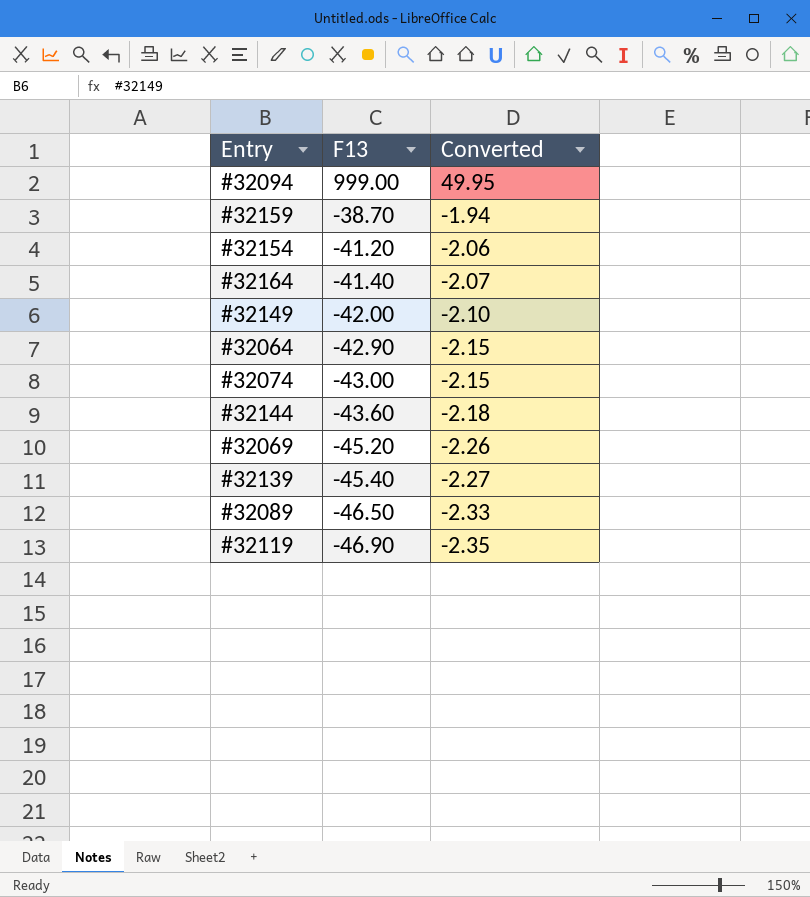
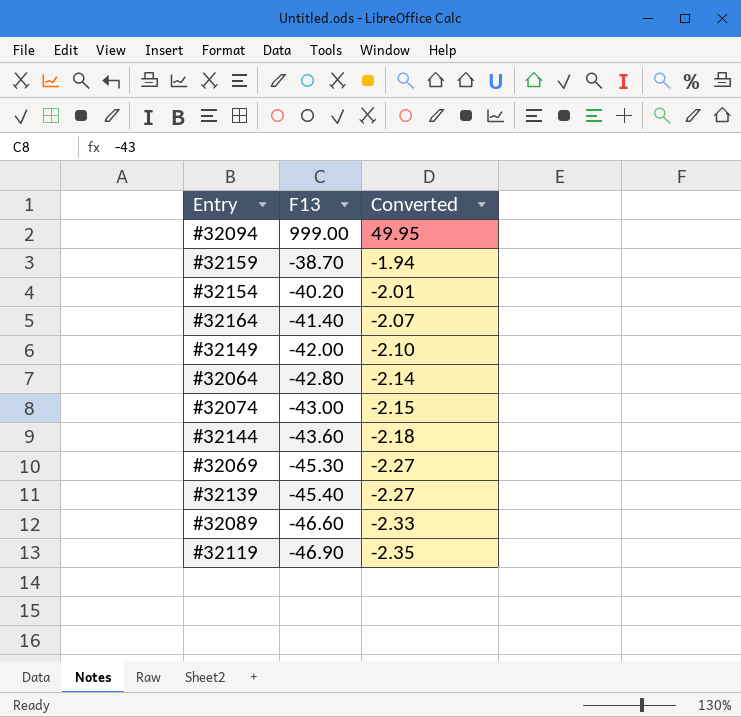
#32154 | F13: -41.20 -> -40.20
#32154 | Converted: -2.06 -> -2.01
#32064 | F13: -42.90 -> -42.80
#32064 | Converted: -2.15 -> -2.14
#32069 | F13: -45.20 -> -45.30
#32069 | Converted: -2.26 -> -2.27
#32089 | F13: -46.50 -> -46.60

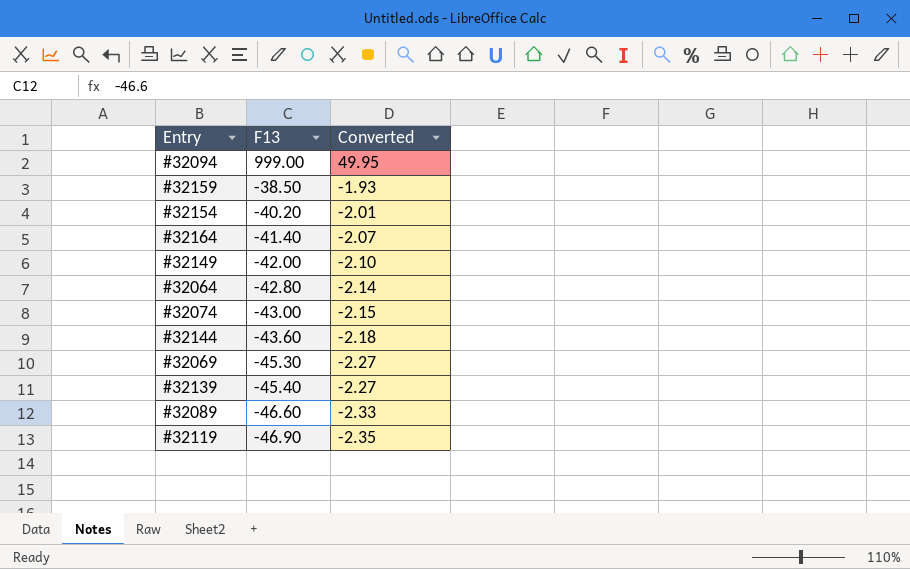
#32159 | F13: -38.70 -> -38.50
#32159 | Converted: -1.94 -> -1.93

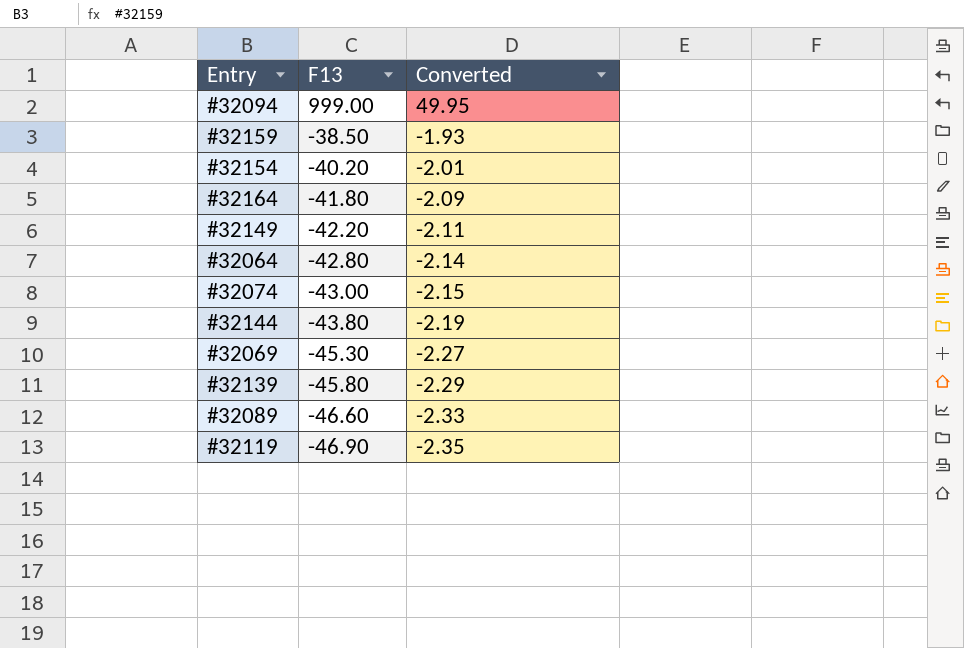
#32164 | F13: -41.40 -> -41.80
#32164 | Converted: -2.07 -> -2.09
#32149 | F13: -42.00 -> -42.20
#32149 | Converted: -2.10 -> -2.11
#32144 | F13: -43.60 -> -43.80
#32144 | Converted: -2.18 -> -2.19
#32139 | F13: -45.40 -> -45.80
#32139 | Converted: -2.27 -> -2.29

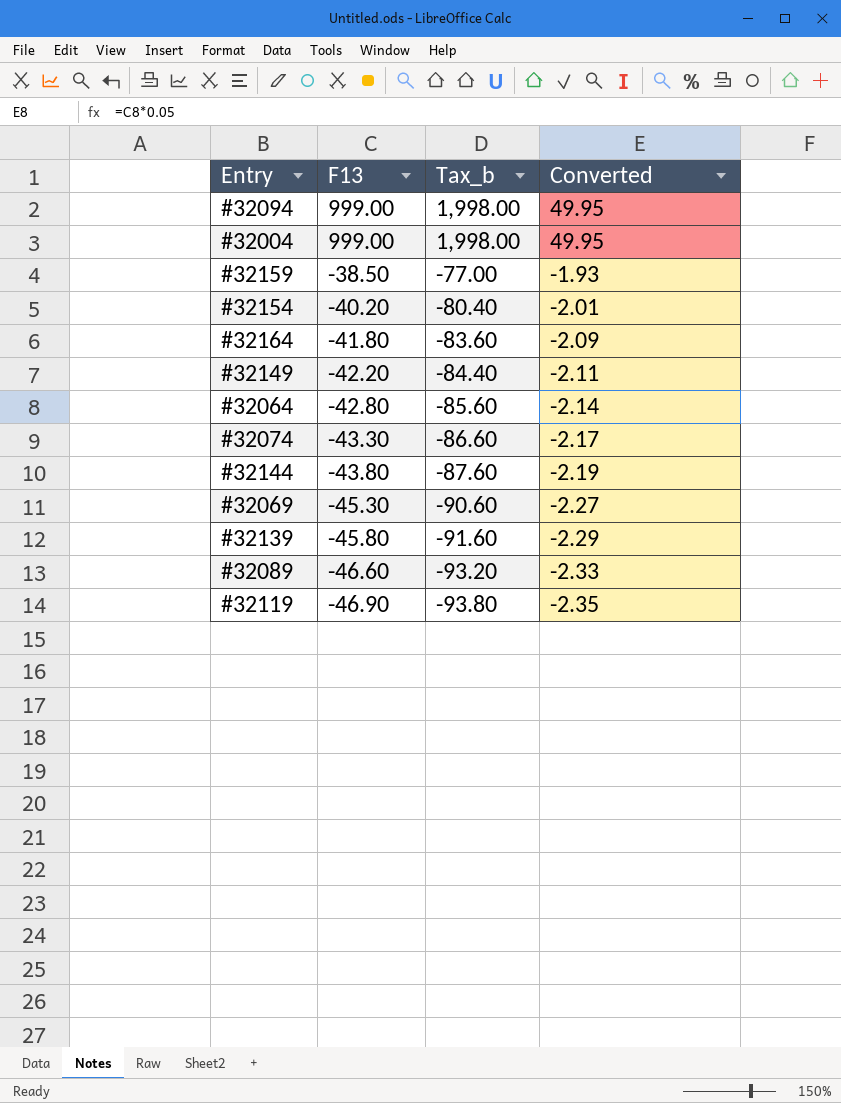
column Tax_b | formula: none -> [F13] * 2
row #32004: none -> 999.00 | 1,998.00 | 49.95
#32074 | F13: -43.00 -> -43.30
#32074 | Converted: -2.15 -> -2.17

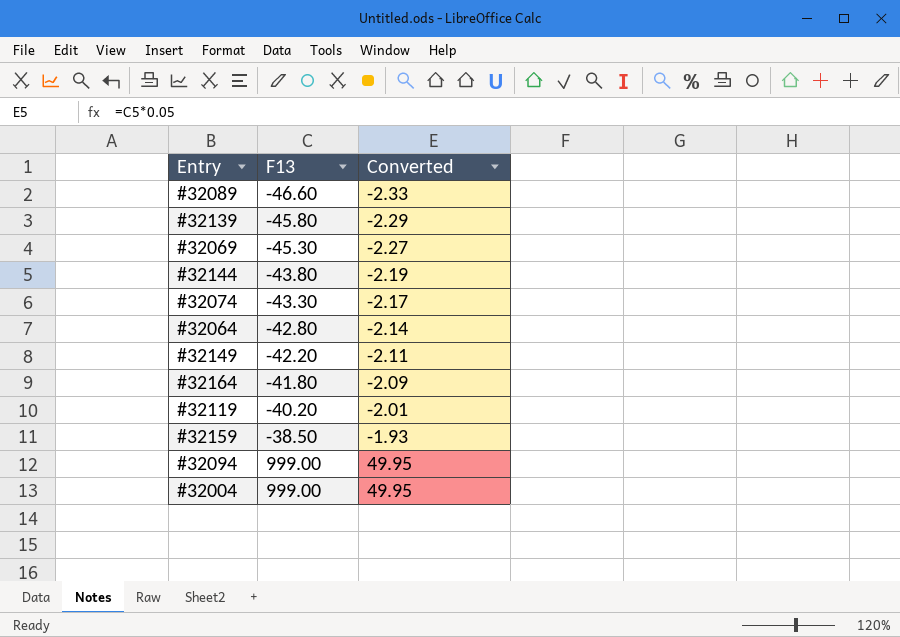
row order: F13 descending -> F13 ascending
column Tax_b | formula: [F13] * 2 -> none
row #32154: -40.20 | -80.40 | -2.01 -> none
#32119 | F13: -46.90 -> -40.20
#32119 | Converted: -2.35 -> -2.01

